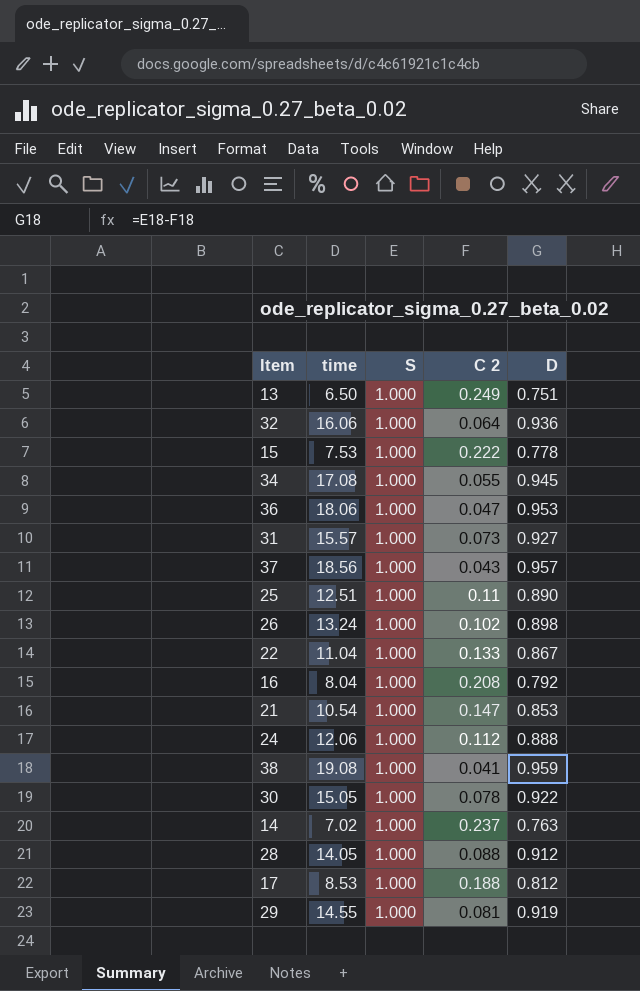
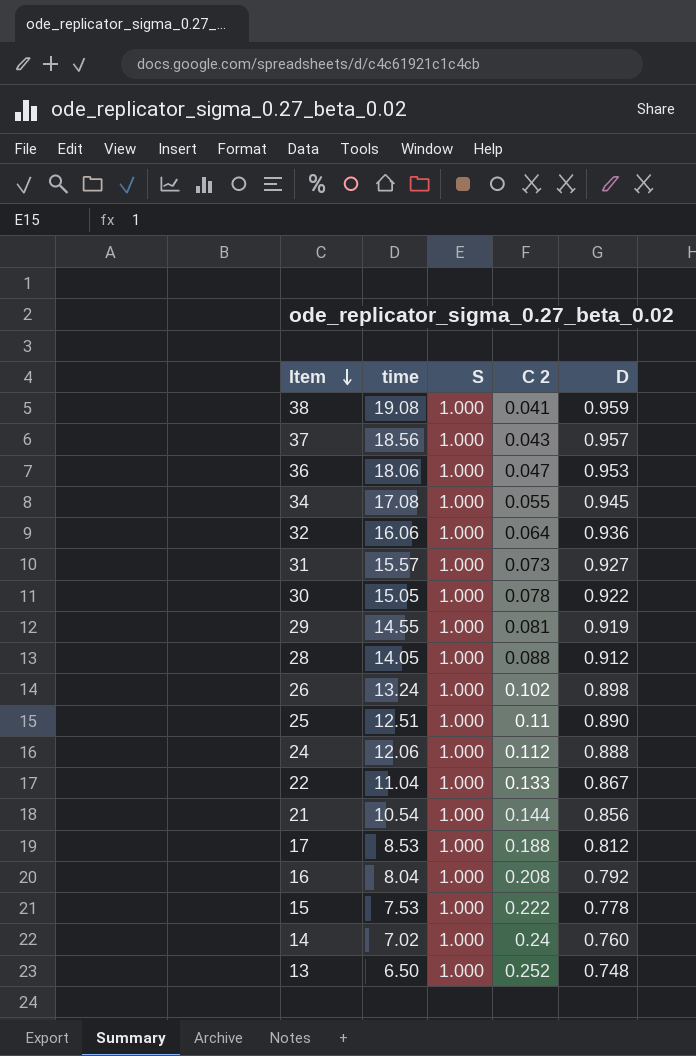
row order: none -> Item descending
21 | C 2: 0.147 -> 0.144
21 | D: 0.853 -> 0.856
14 | C 2: 0.237 -> 0.24
14 | D: 0.763 -> 0.760
13 | C 2: 0.249 -> 0.252
13 | D: 0.751 -> 0.748

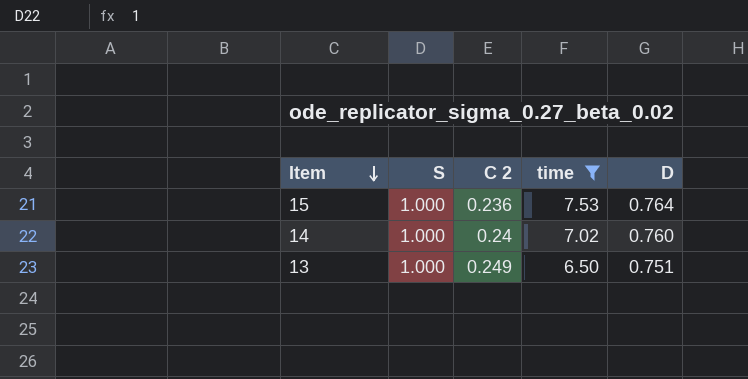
filter: none -> time <= 7.53
column time | position: 2 -> 4
15 | C 2: 0.222 -> 0.236
15 | D: 0.778 -> 0.764
13 | C 2: 0.252 -> 0.249
13 | D: 0.748 -> 0.751

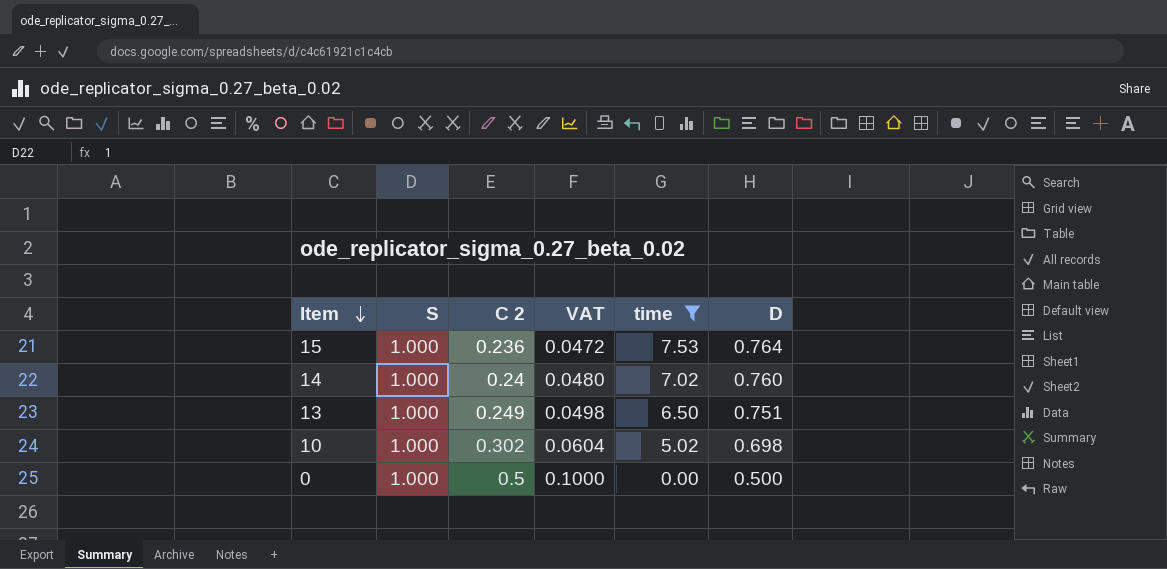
column VAT | formula: none -> [C 2] * 0.2
row 10: none -> 1.000 | 0.302 | 0.0604 | 5.02 | 0.698
row 0: none -> 1.000 | 0.5 | 0.1000 | 0.00 | 0.500

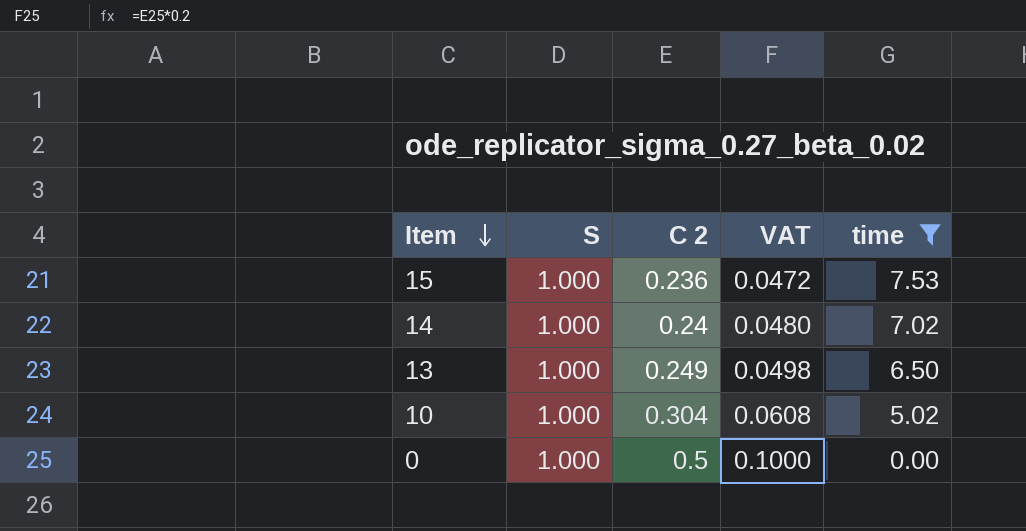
column D | formula: [S] - [C 2] -> none
10 | C 2: 0.302 -> 0.304
10 | VAT: 0.0604 -> 0.0608

